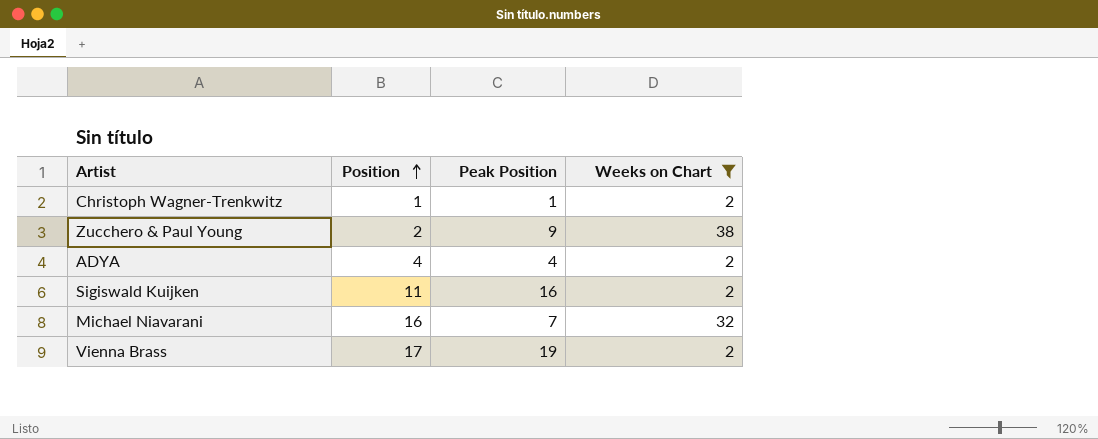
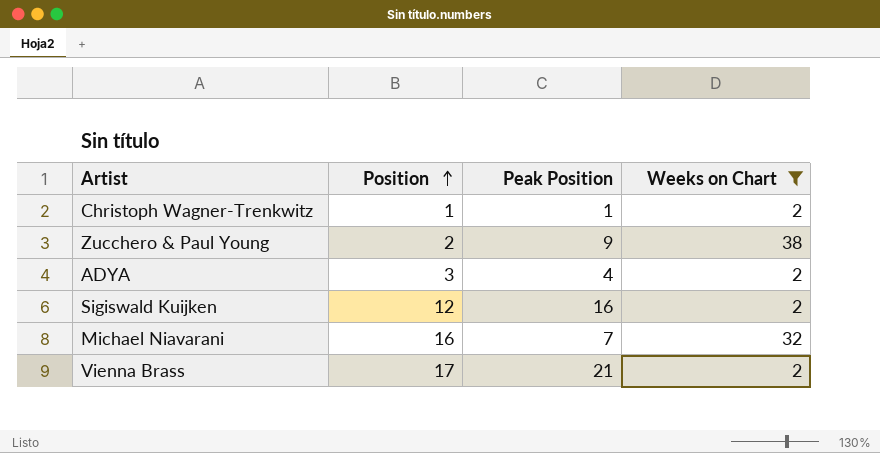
ADYA | Position: 4 -> 3
Sigiswald Kuijken | Position: 11 -> 12
Vienna Brass | Peak Position: 19 -> 21

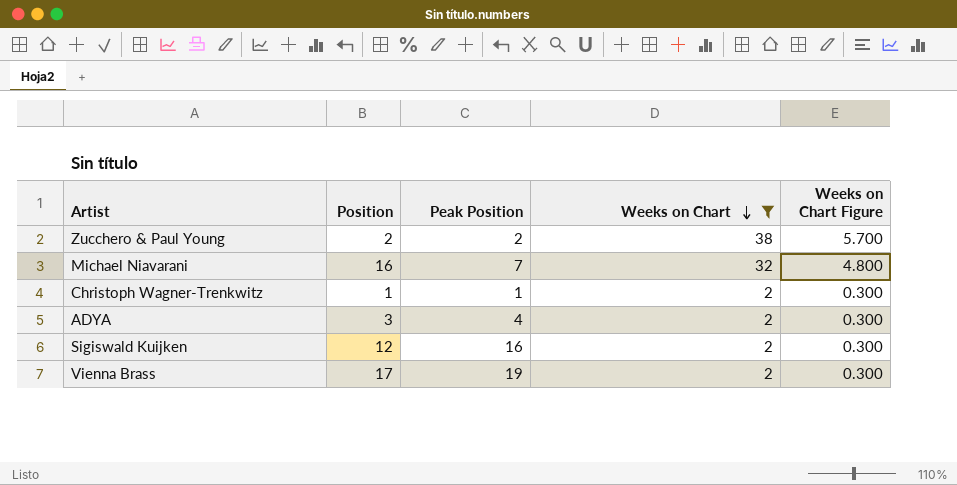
row order: Position ascending -> Weeks on Chart descending
column Weeks on Chart Figure | formula: none -> [Weeks on Chart] * 0.15
Zucchero & Paul Young | Peak Position: 9 -> 2
Vienna Brass | Peak Position: 21 -> 19

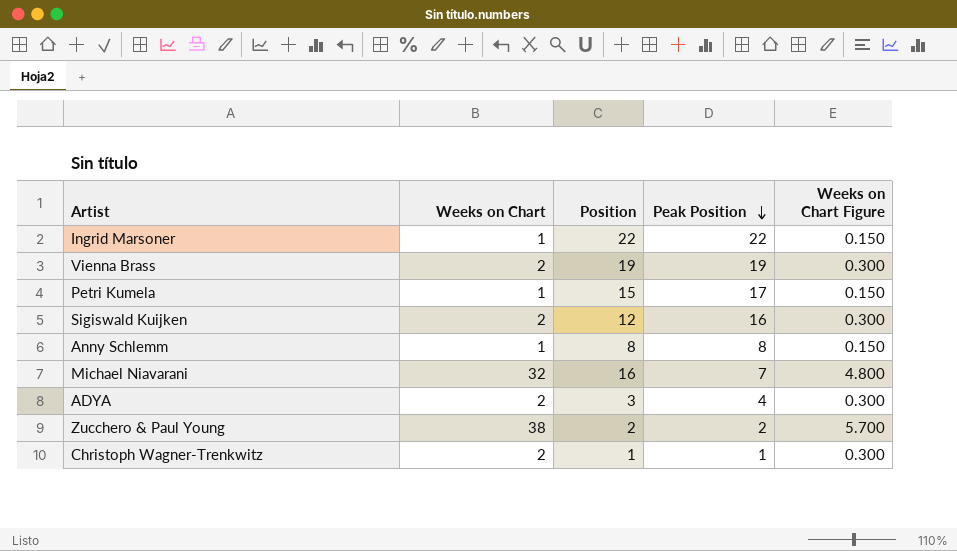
filter: Weeks on Chart != 1 -> none
row order: Weeks on Chart descending -> Peak Position descending
column Weeks on Chart | position: 4 -> 2
Vienna Brass | Position: 17 -> 19

